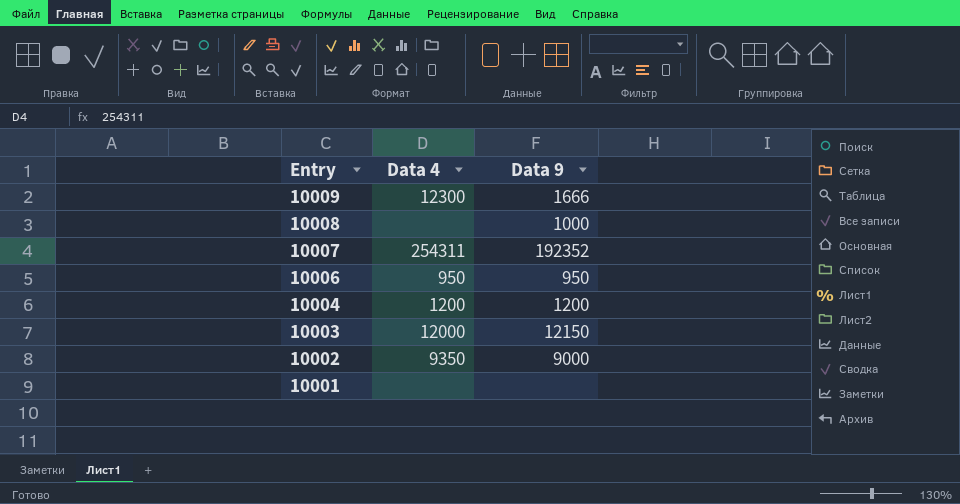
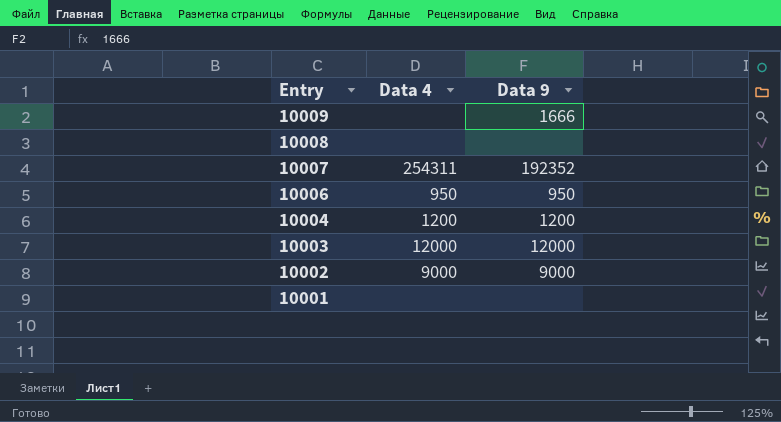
10009 | Data 4: 12300 -> none
10008 | Data 9: 1000 -> none
10003 | Data 9: 12150 -> 12000
10002 | Data 4: 9350 -> 9000

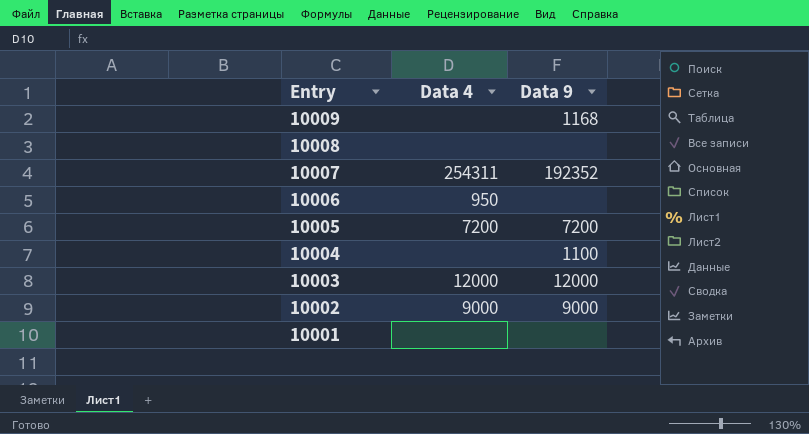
10009 | Data 9: 1666 -> 1168
10006 | Data 9: 950 -> none
row 10005: none -> 7200 | 7200
10004 | Data 4: 1200 -> none
10004 | Data 9: 1200 -> 1100

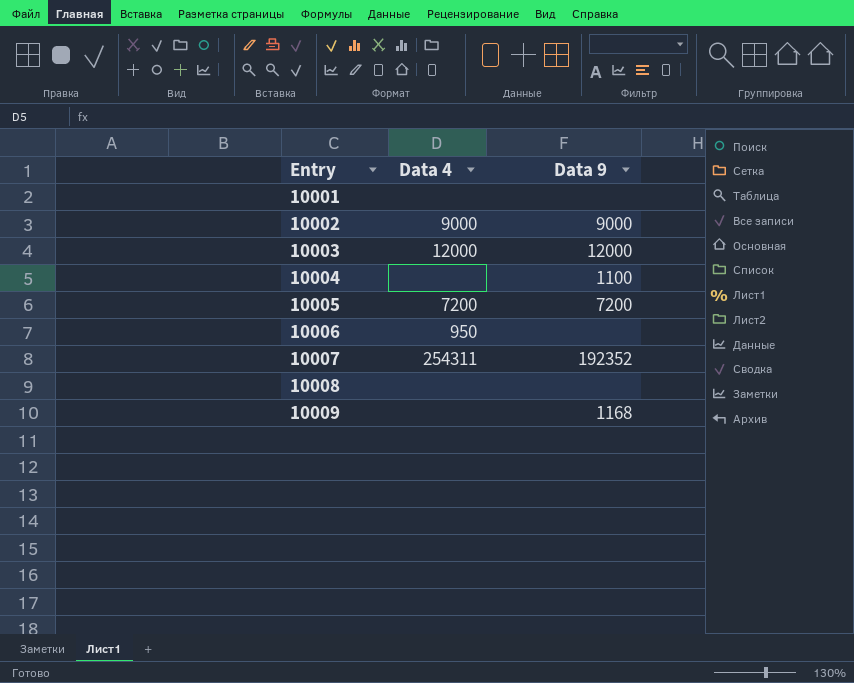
row order: Entry descending -> Entry ascending

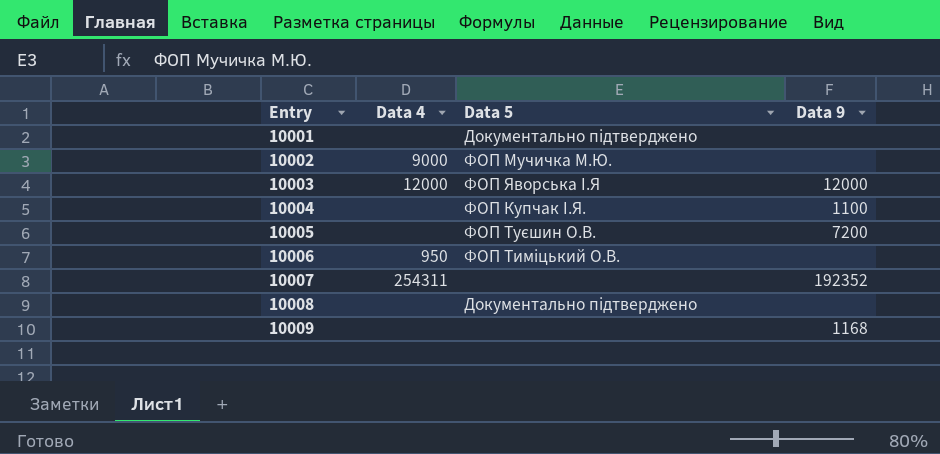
column Data 5 | position: none -> 3
10002 | Data 9: 9000 -> none
10005 | Data 4: 7200 -> none

